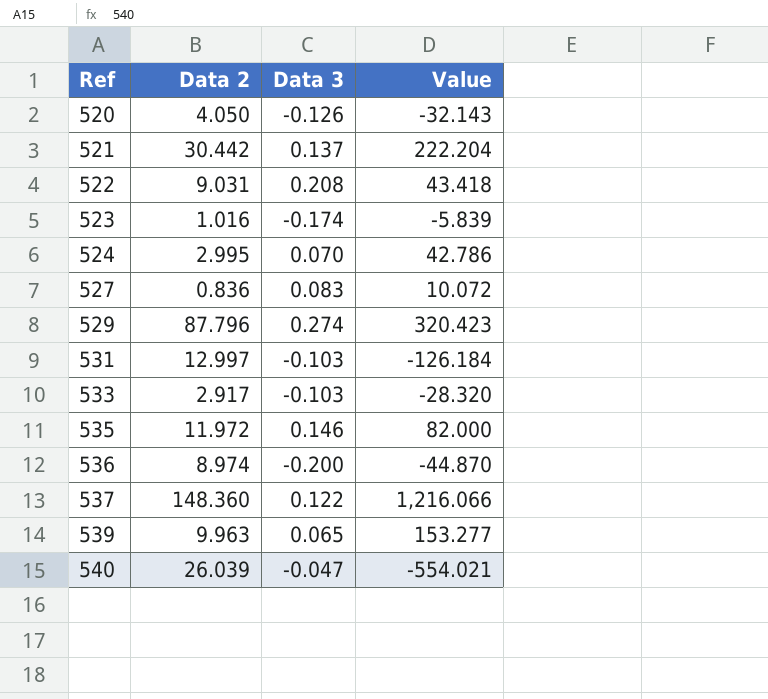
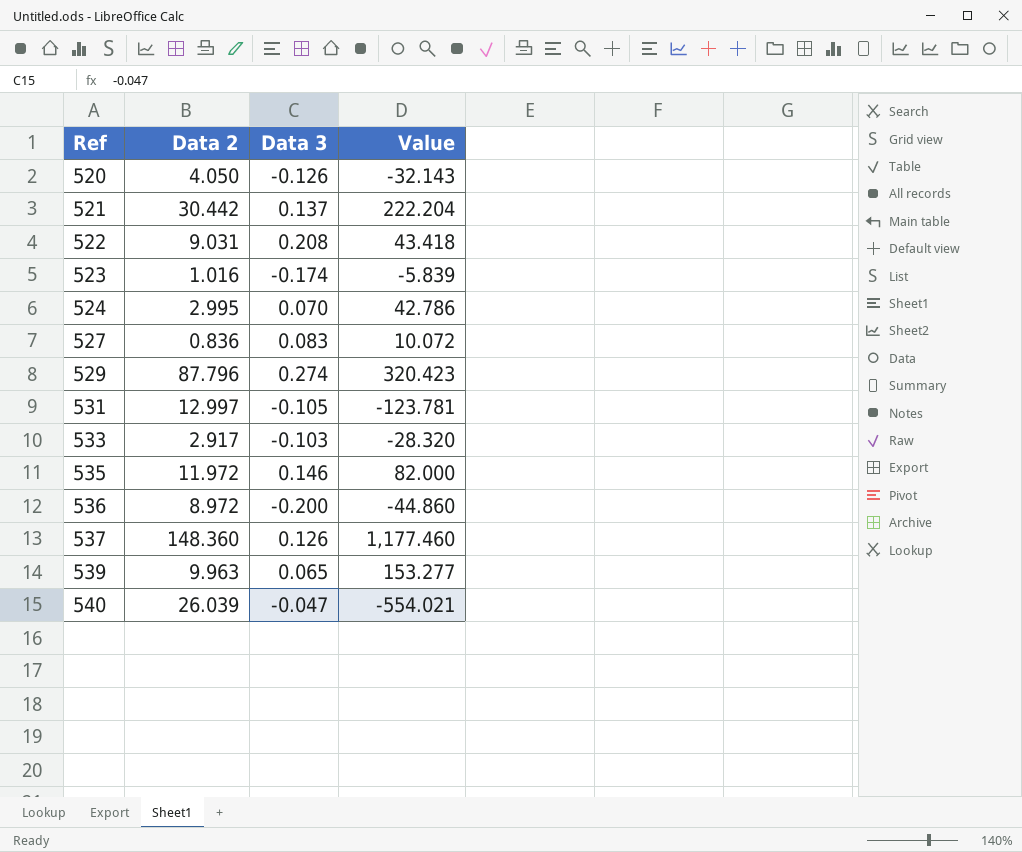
531 | Data 3: -0.103 -> -0.105
531 | Value: -126.184 -> -123.781
536 | Data 2: 8.974 -> 8.972
536 | Value: -44.870 -> -44.860
537 | Data 3: 0.122 -> 0.126
537 | Value: 1,216.066 -> 1,177.460

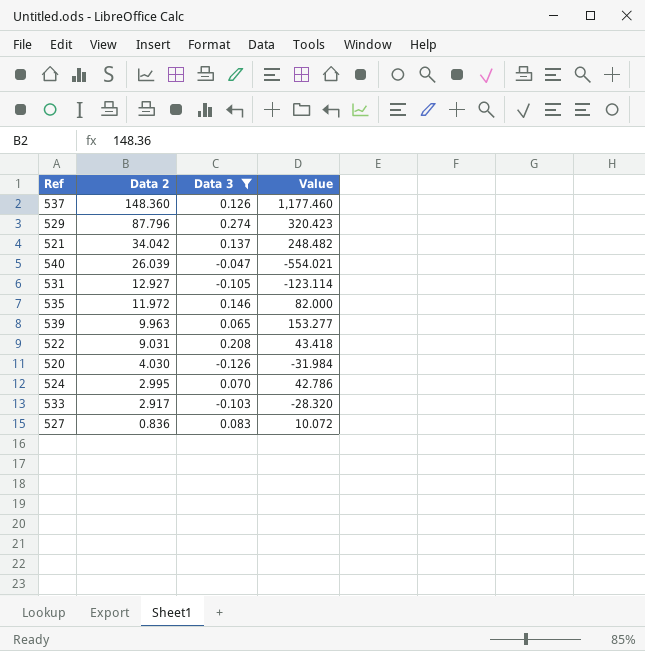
filter: none -> Data 3 >= -0.126
row order: Ref ascending -> Data 2 descending
521 | Data 2: 30.442 -> 34.042
521 | Value: 222.204 -> 248.482
531 | Data 2: 12.997 -> 12.927
531 | Value: -123.781 -> -123.114
520 | Data 2: 4.050 -> 4.030
520 | Value: -32.143 -> -31.984

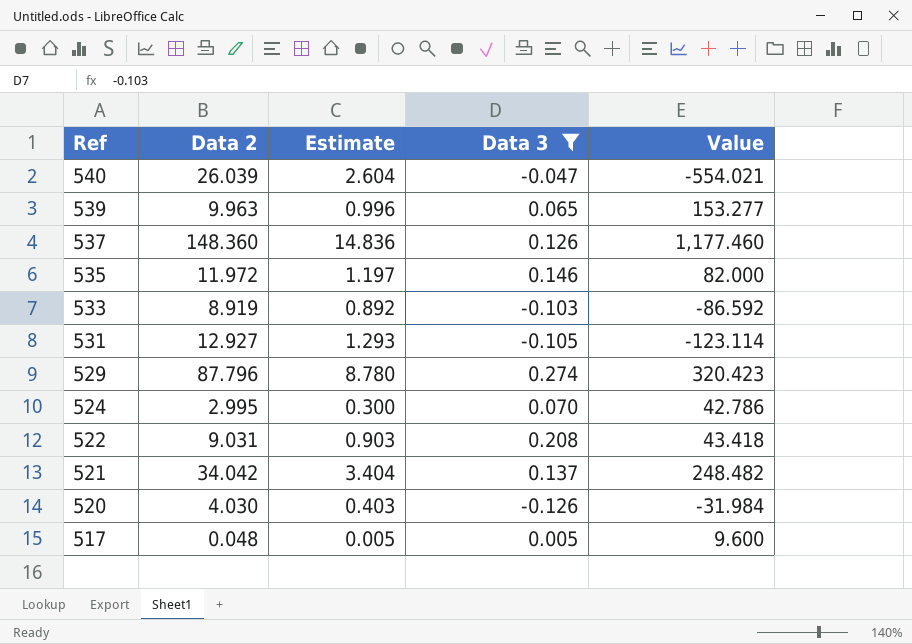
row order: Data 2 descending -> Ref descending
column Estimate | formula: none -> [Data 2] * 0.1
row 527: 0.836 | 0.083 | 10.072 -> none
533 | Data 2: 2.917 -> 8.919
533 | Value: -28.320 -> -86.592
row 517: none -> 0.048 | 0.005 | 0.005 | 9.600

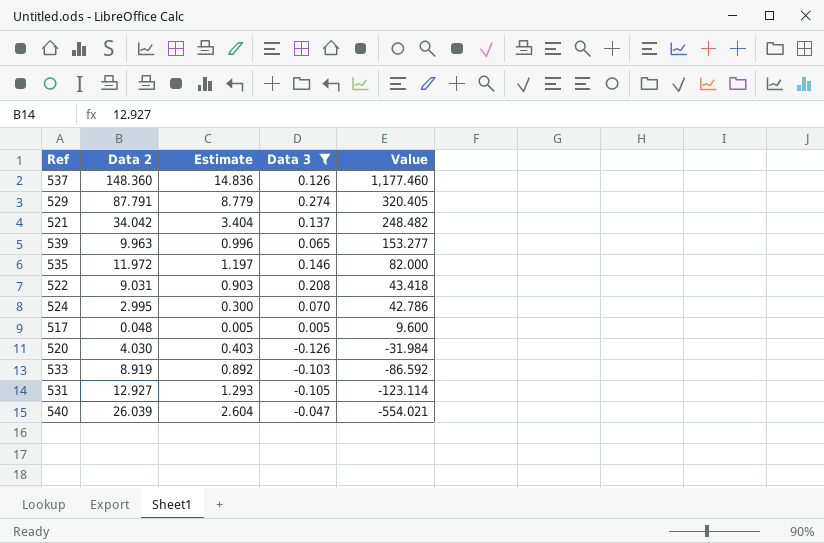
row order: Ref descending -> Value descending
529 | Data 2: 87.796 -> 87.791
529 | Estimate: 8.780 -> 8.779
529 | Value: 320.423 -> 320.405

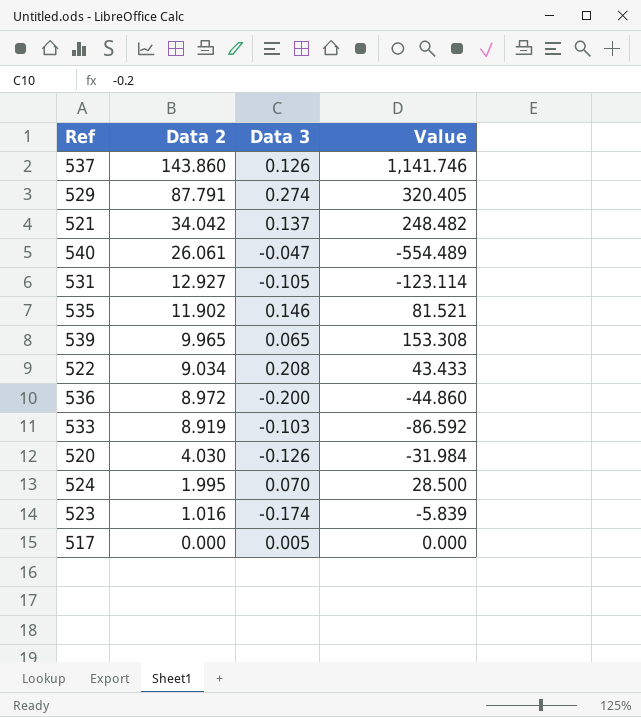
filter: Data 3 >= -0.126 -> none
row order: Value descending -> Data 2 descending
column Estimate | formula: [Data 2] * 0.1 -> none
537 | Data 2: 148.360 -> 143.860
537 | Value: 1,177.460 -> 1,141.746
540 | Data 2: 26.039 -> 26.061
540 | Value: -554.021 -> -554.489
535 | Data 2: 11.972 -> 11.902
535 | Value: 82.000 -> 81.521
539 | Data 2: 9.963 -> 9.965
539 | Value: 153.277 -> 153.308
522 | Data 2: 9.031 -> 9.034
522 | Value: 43.418 -> 43.433
524 | Data 2: 2.995 -> 1.995
524 | Value: 42.786 -> 28.500
517 | Data 2: 0.048 -> 0.000
517 | Value: 9.600 -> 0.000

